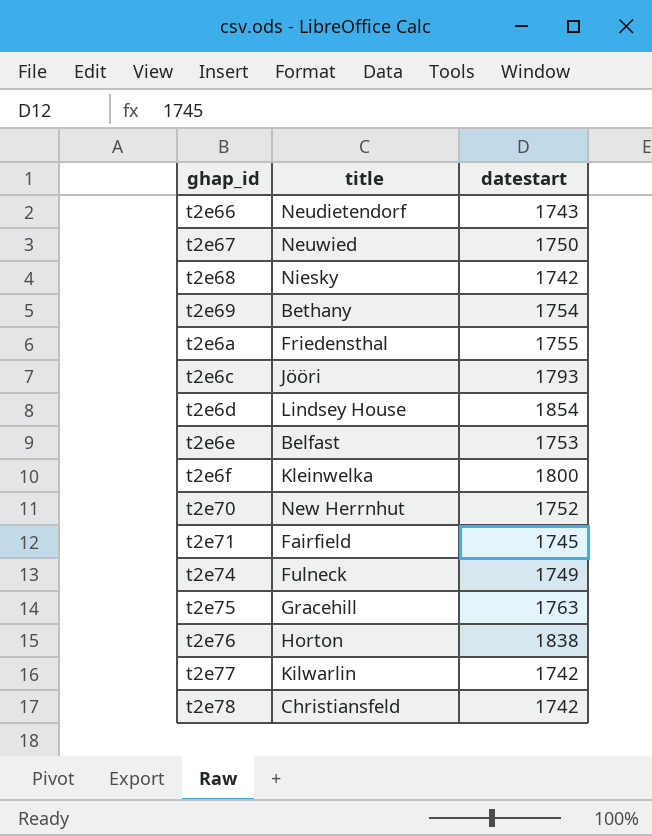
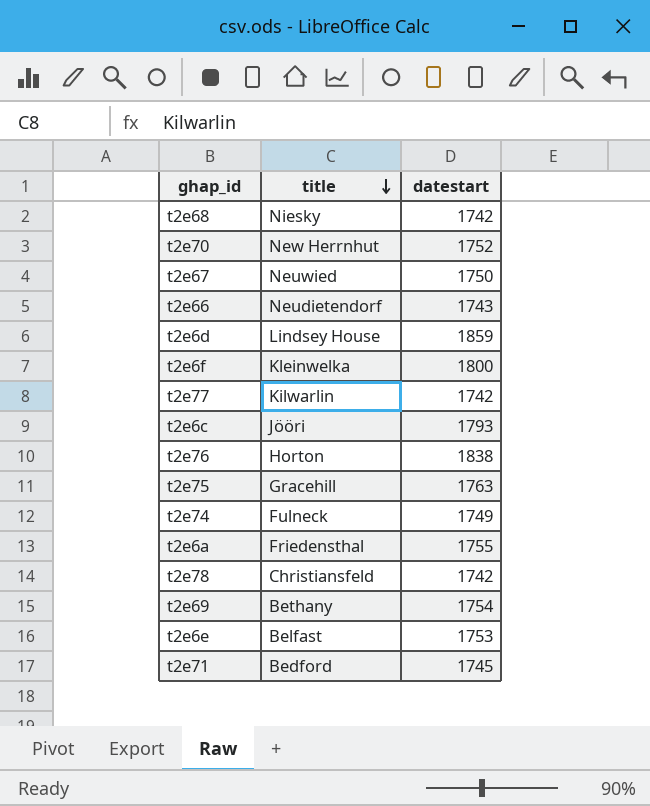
row order: none -> title descending
t2e6d | datestart: 1854 -> 1859
t2e71 | title: Fairfield -> Bedford

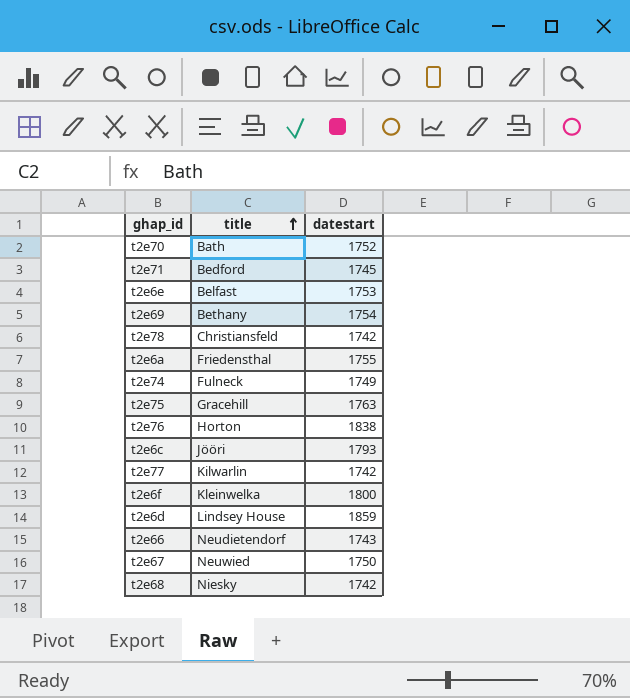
row order: title descending -> title ascending
t2e70 | title: New Herrnhut -> Bath

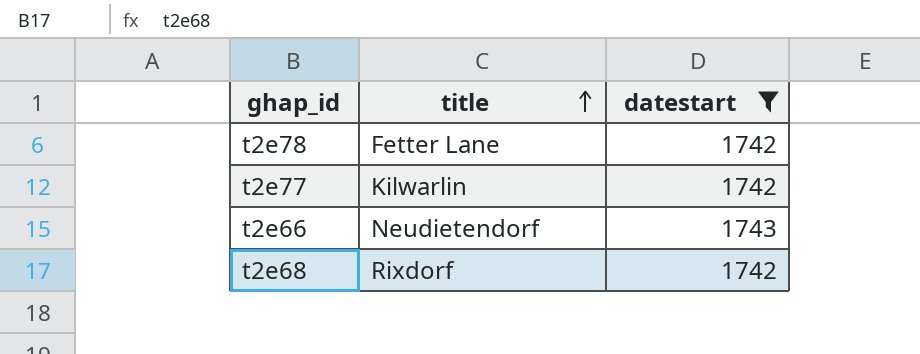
filter: none -> datestart <= 1743
t2e78 | title: Christiansfeld -> Fetter Lane
t2e68 | title: Niesky -> Rixdorf

